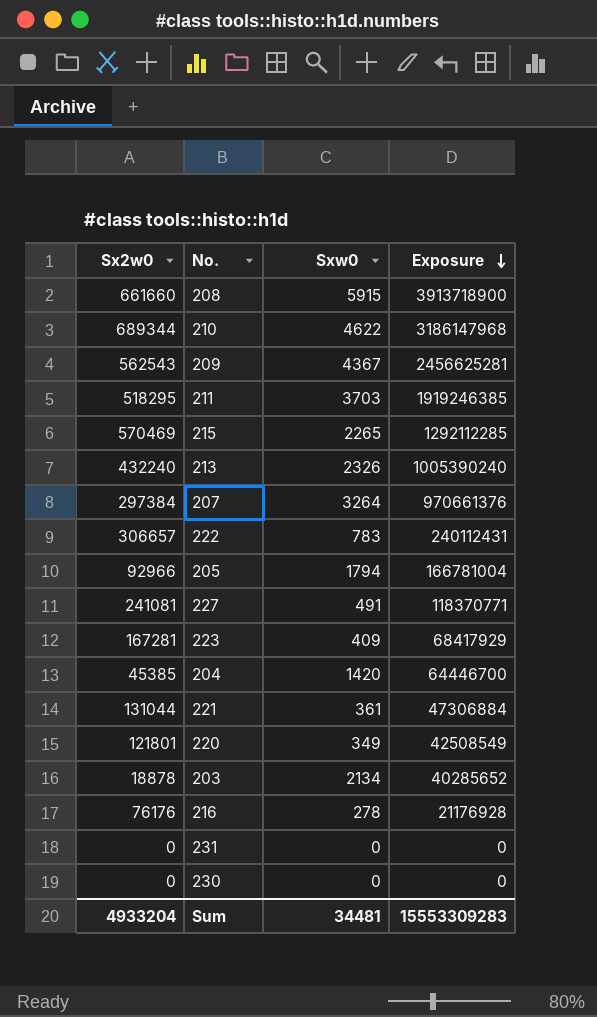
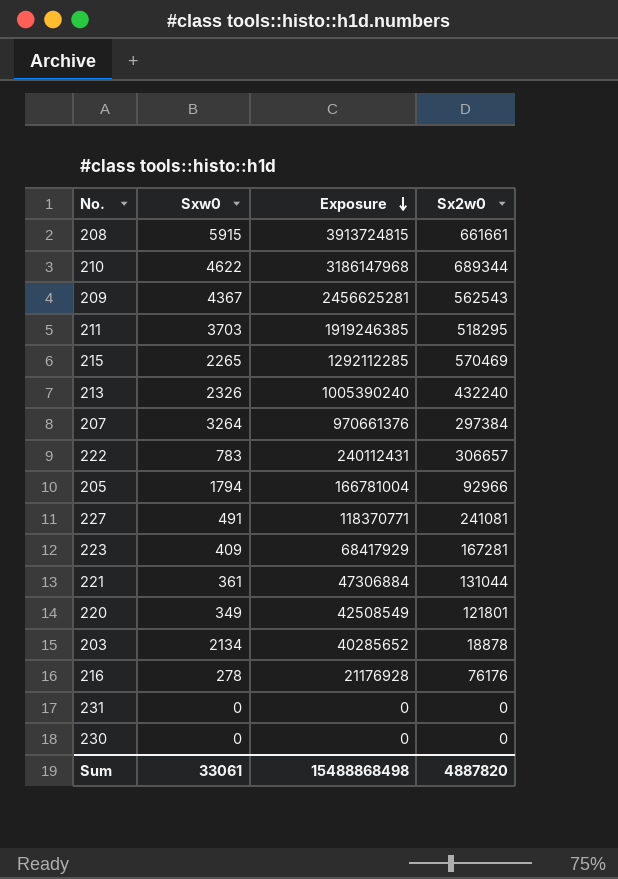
column Sx2w0 | position: 1 -> 4
row 204: 45385 | 1420 | 64446700 -> none
208 | Exposure: 3913718900 -> 3913724815
208 | Sx2w0: 661660 -> 661661
Sum | Sxw0: 34481 -> 33061
Sum | Exposure: 15553309283 -> 15488868498
Sum | Sx2w0: 4933204 -> 4887820

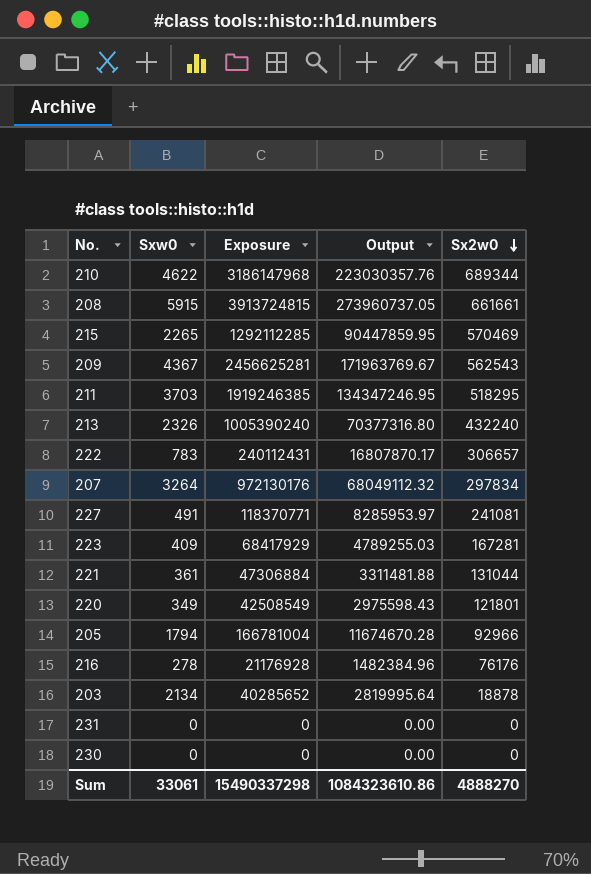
row order: Exposure descending -> Sx2w0 descending
column Output | formula: none -> [Exposure] * 0.07
207 | Exposure: 970661376 -> 972130176
207 | Sx2w0: 297384 -> 297834
Sum | Exposure: 15488868498 -> 15490337298
Sum | Sx2w0: 4887820 -> 4888270

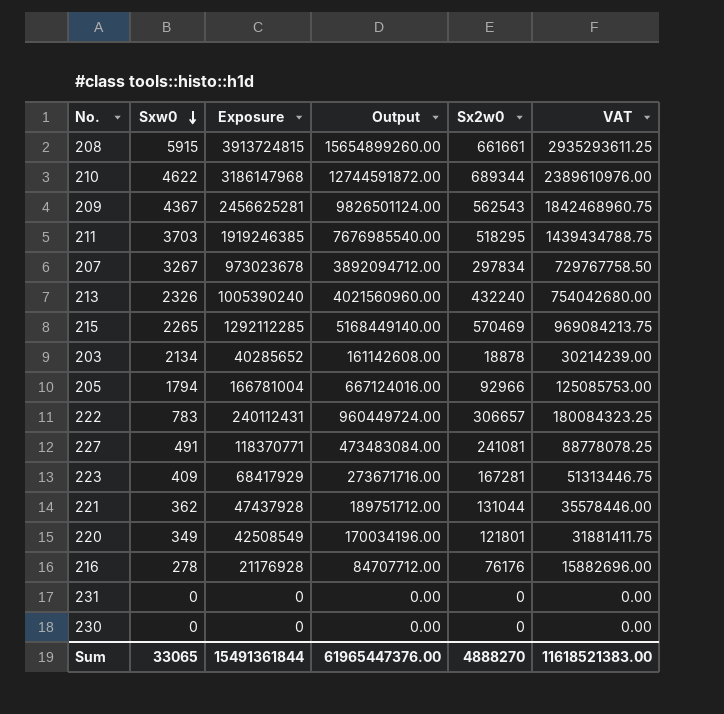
row order: Sx2w0 descending -> Sxw0 descending
column Output | formula: [Exposure] * 0.07 -> [Exposure] * 4
column VAT | formula: none -> [Exposure] * 0.75
207 | Sxw0: 3264 -> 3267
207 | Exposure: 972130176 -> 973023678
221 | Sxw0: 361 -> 362
221 | Exposure: 47306884 -> 47437928
Sum | Sxw0: 33061 -> 33065
Sum | Exposure: 15490337298 -> 15491361844
Sum | Output: 1084323610.86 -> 61965447376.00

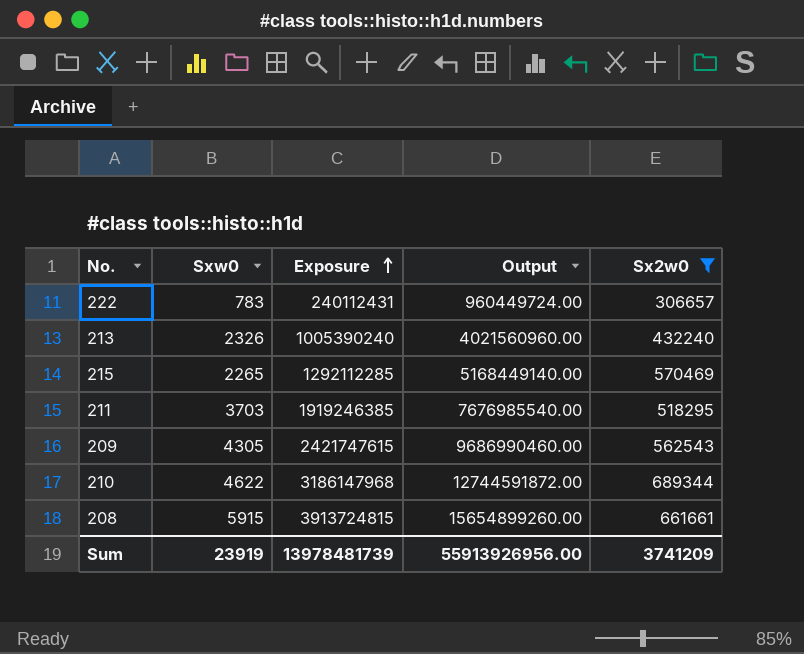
filter: none -> Sx2w0 >= 306657
row order: Sxw0 descending -> Exposure ascending
column VAT | formula: [Exposure] * 0.75 -> none
209 | Sxw0: 4367 -> 4305
209 | Exposure: 2456625281 -> 2421747615
209 | Output: 9826501124.00 -> 9686990460.00
Sum | Sxw0: 33065 -> 23919
Sum | Exposure: 15491361844 -> 13978481739
Sum | Output: 61965447376.00 -> 55913926956.00
Sum | Sx2w0: 4888270 -> 3741209

